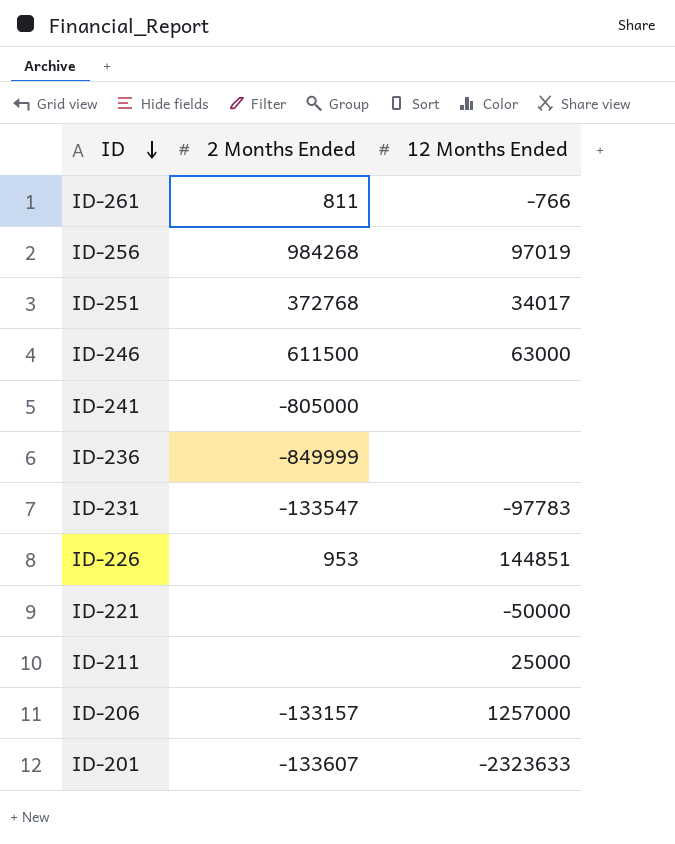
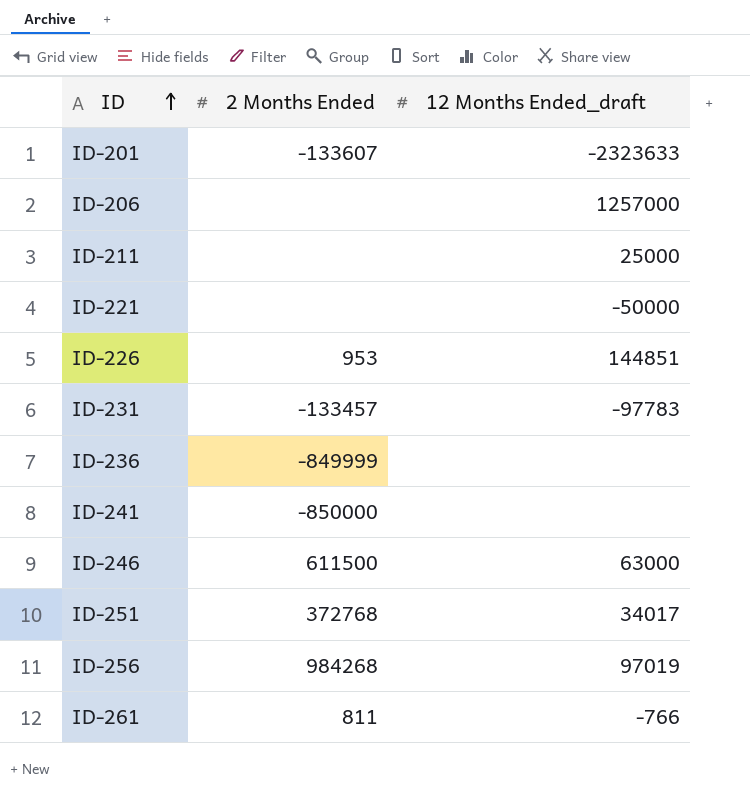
row order: ID descending -> ID ascending
column name: 12 Months Ended -> 12 Months Ended_draft
ID-206 | 2 Months Ended: -133157 -> none
ID-231 | 2 Months Ended: -133547 -> -133457
ID-241 | 2 Months Ended: -805000 -> -850000

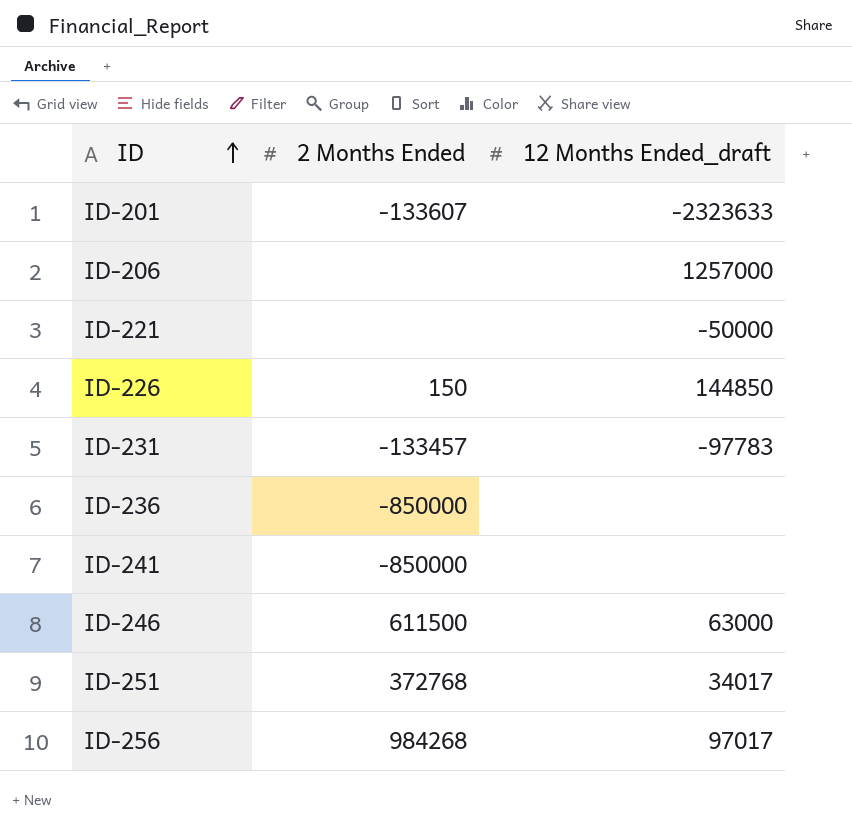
row ID-211: none | 25000 -> none
row ID-261: 811 | -766 -> none
ID-226 | 2 Months Ended: 953 -> 150
ID-226 | 12 Months Ended_draft: 144851 -> 144850
ID-236 | 2 Months Ended: -849999 -> -850000
ID-256 | 12 Months Ended_draft: 97019 -> 97017

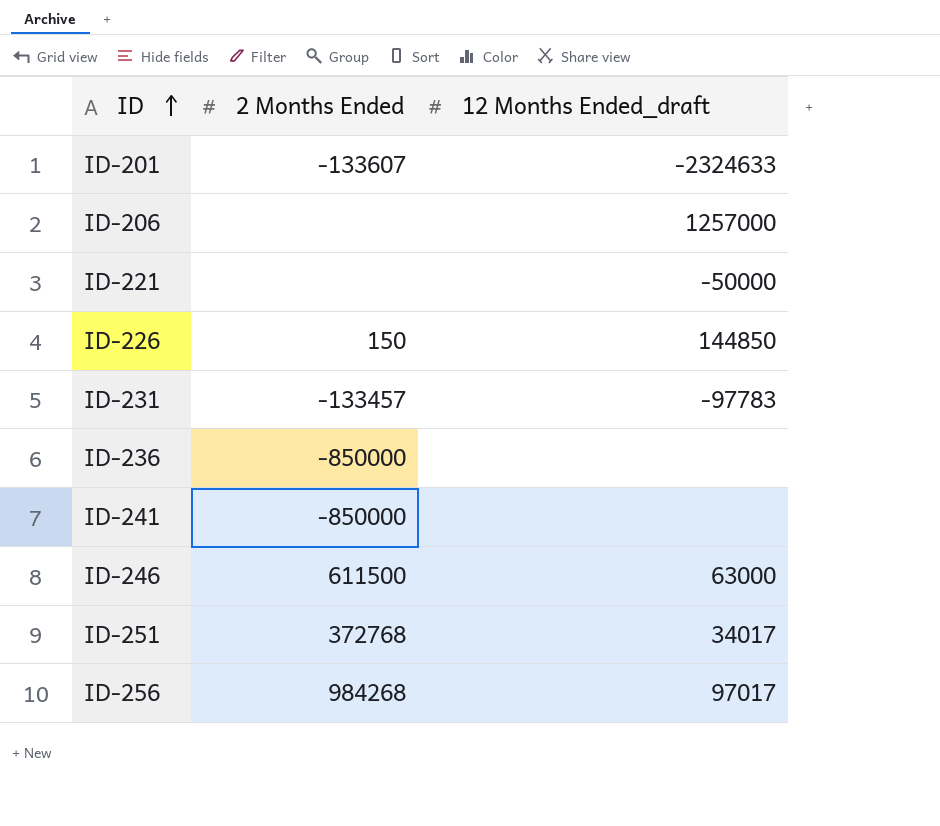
ID-201 | 12 Months Ended_draft: -2323633 -> -2324633

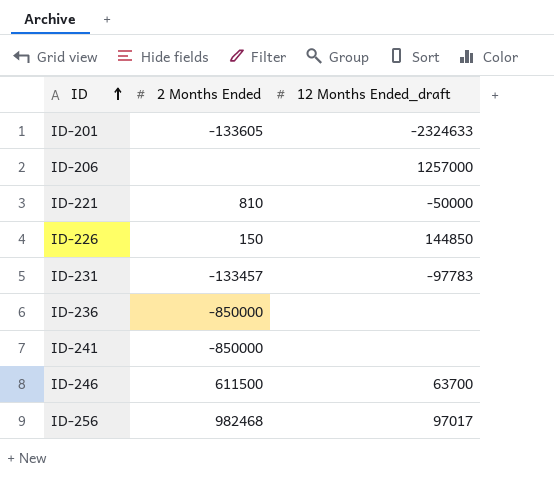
row ID-251: 372768 | 34017 -> none
ID-201 | 2 Months Ended: -133607 -> -133605
ID-221 | 2 Months Ended: none -> 810
ID-246 | 12 Months Ended_draft: 63000 -> 63700
ID-256 | 2 Months Ended: 984268 -> 982468

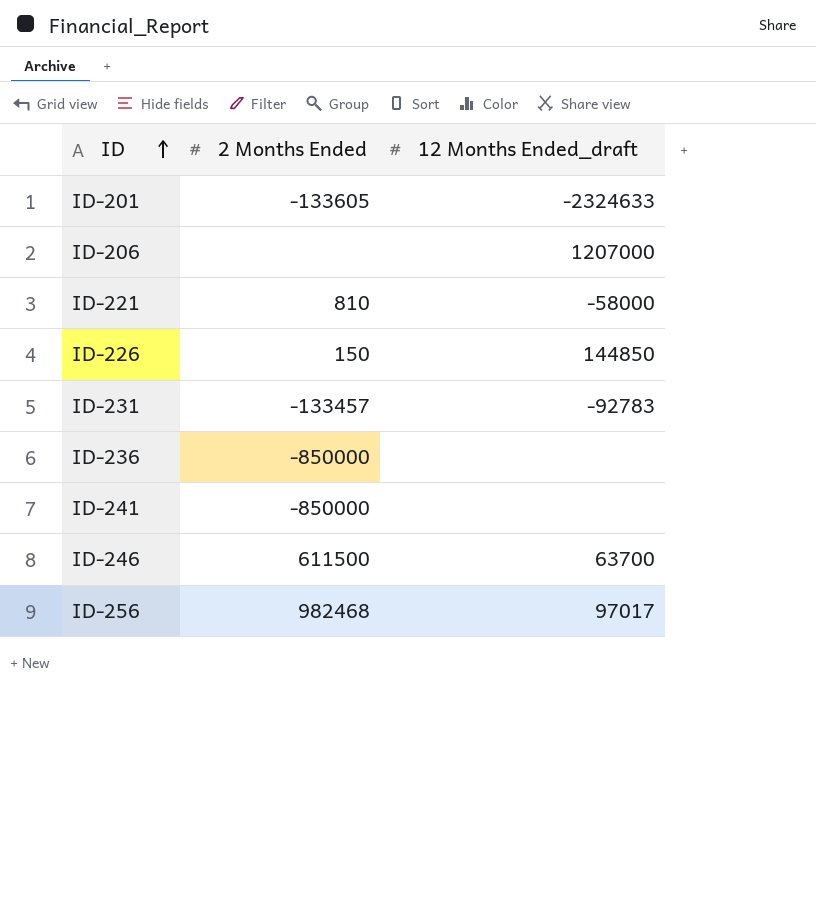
ID-206 | 12 Months Ended_draft: 1257000 -> 1207000
ID-221 | 12 Months Ended_draft: -50000 -> -58000
ID-231 | 12 Months Ended_draft: -97783 -> -92783

